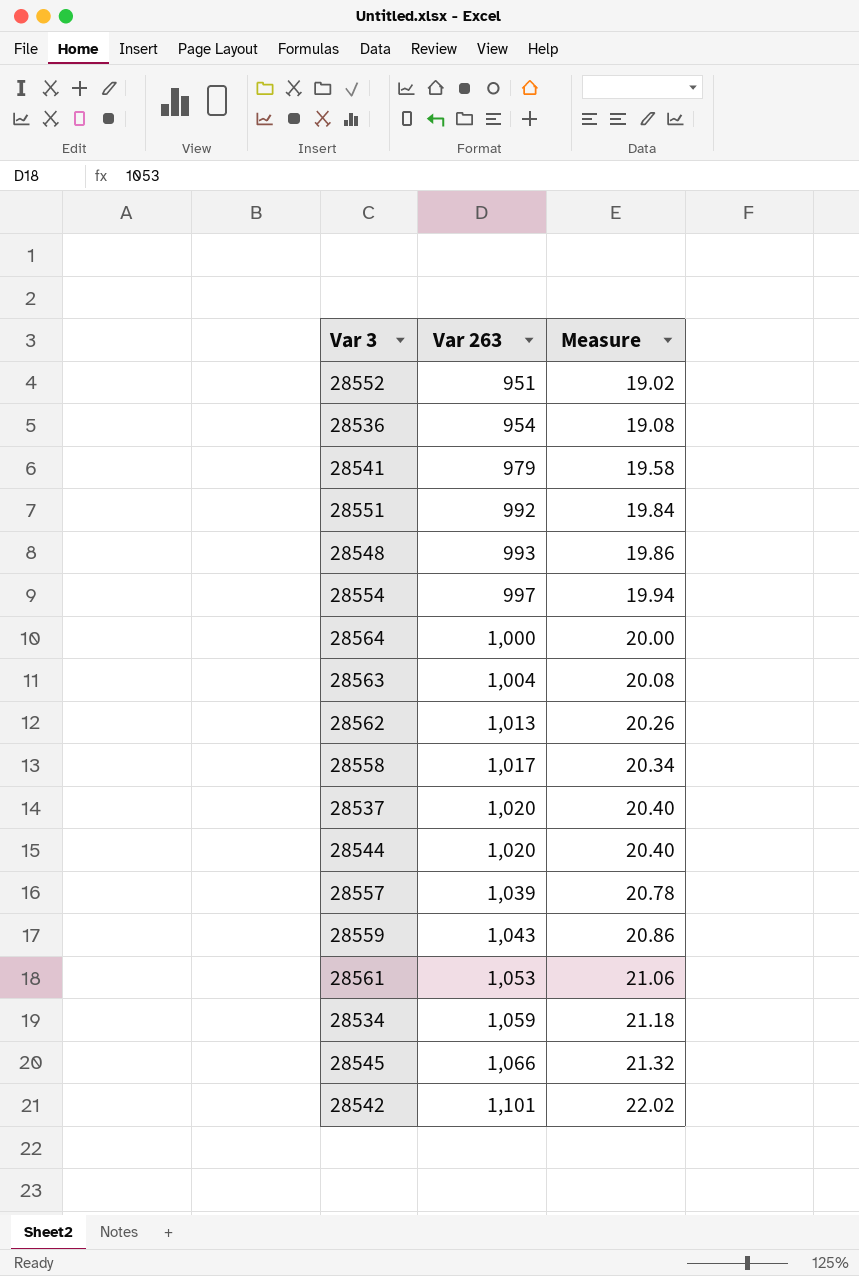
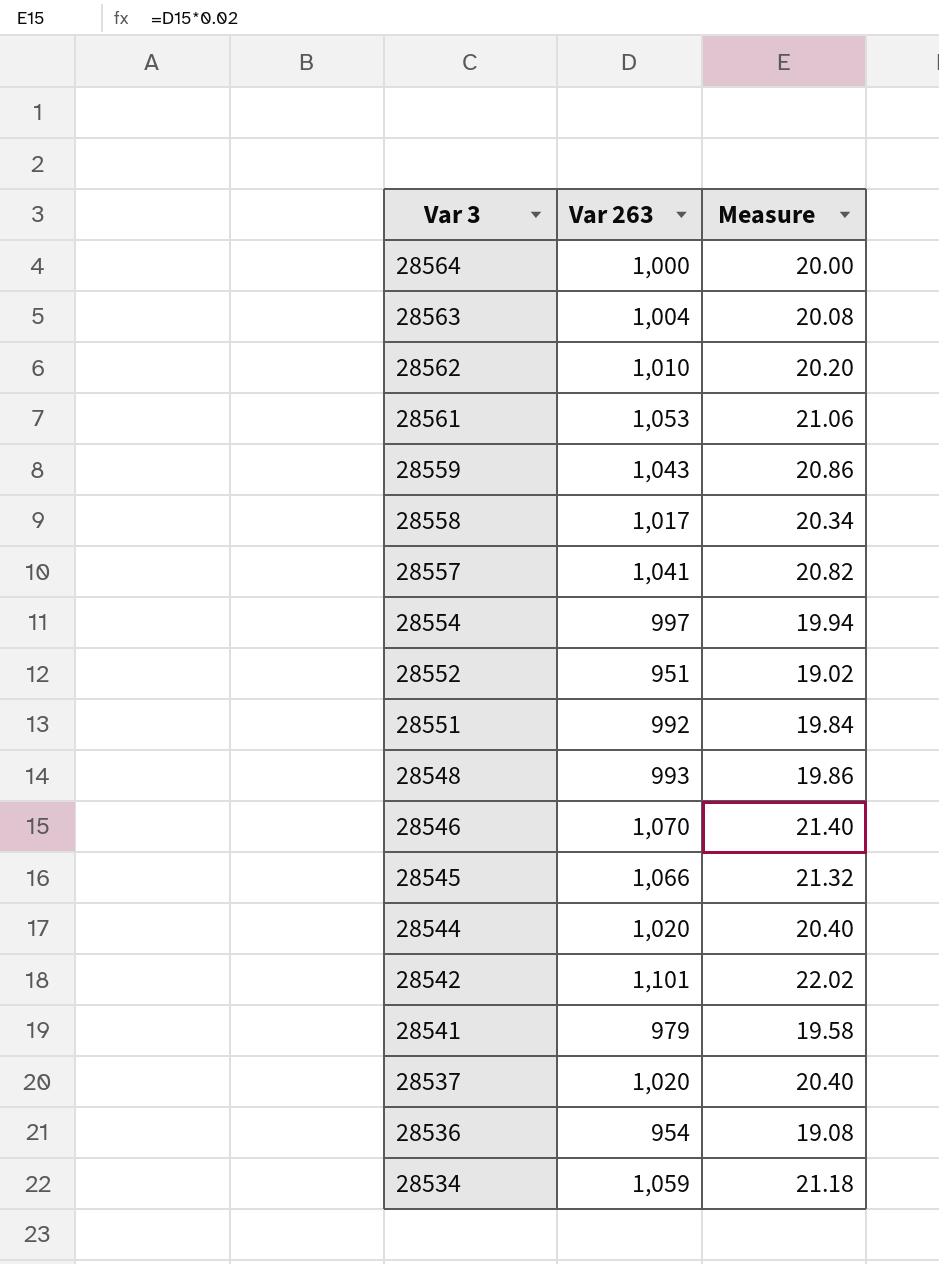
row order: Var 263 ascending -> Var 3 descending
28562 | Var 263: 1,013 -> 1,010
28562 | Measure: 20.26 -> 20.20
28557 | Var 263: 1,039 -> 1,041
28557 | Measure: 20.78 -> 20.82
row 28546: none -> 1,070 | 21.40

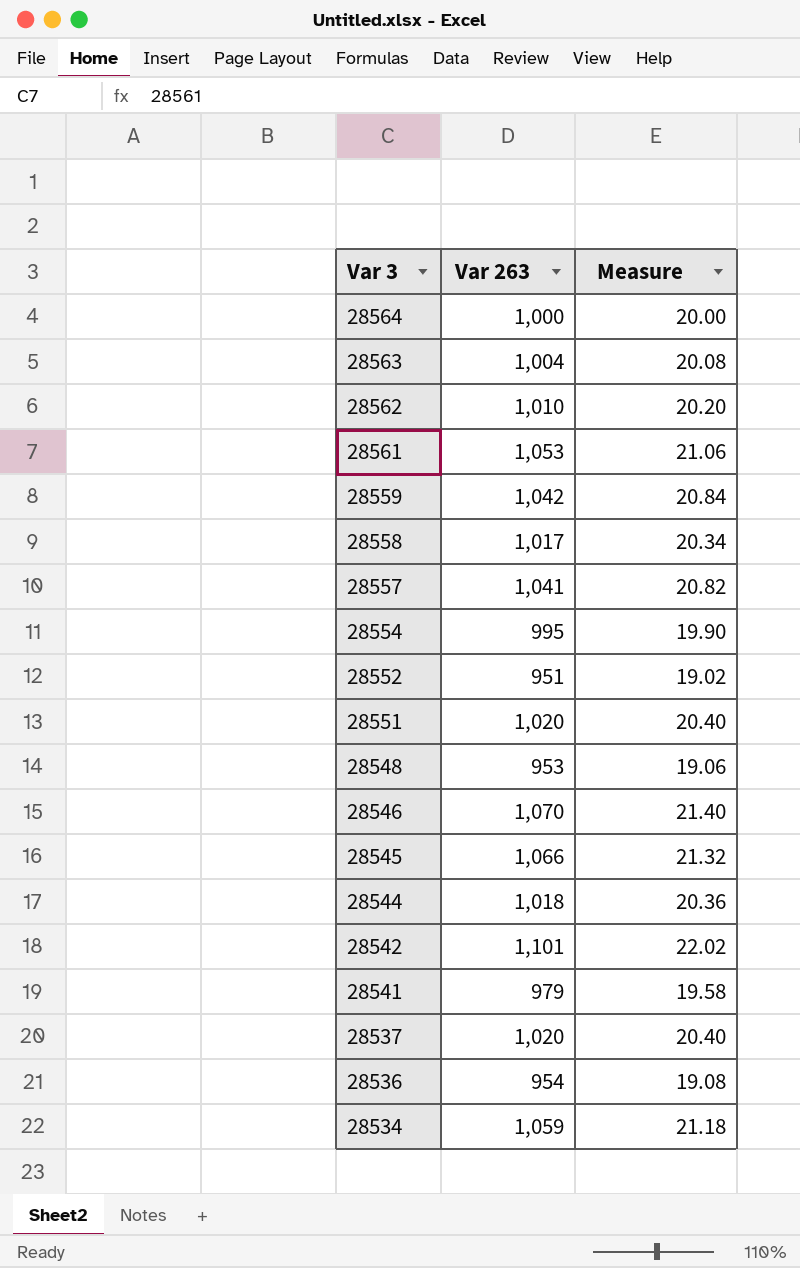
28559 | Var 263: 1,043 -> 1,042
28559 | Measure: 20.86 -> 20.84
28554 | Var 263: 997 -> 995
28554 | Measure: 19.94 -> 19.90
28551 | Var 263: 992 -> 1,020
28551 | Measure: 19.84 -> 20.40
28548 | Var 263: 993 -> 953
28548 | Measure: 19.86 -> 19.06
28544 | Var 263: 1,020 -> 1,018
28544 | Measure: 20.40 -> 20.36

